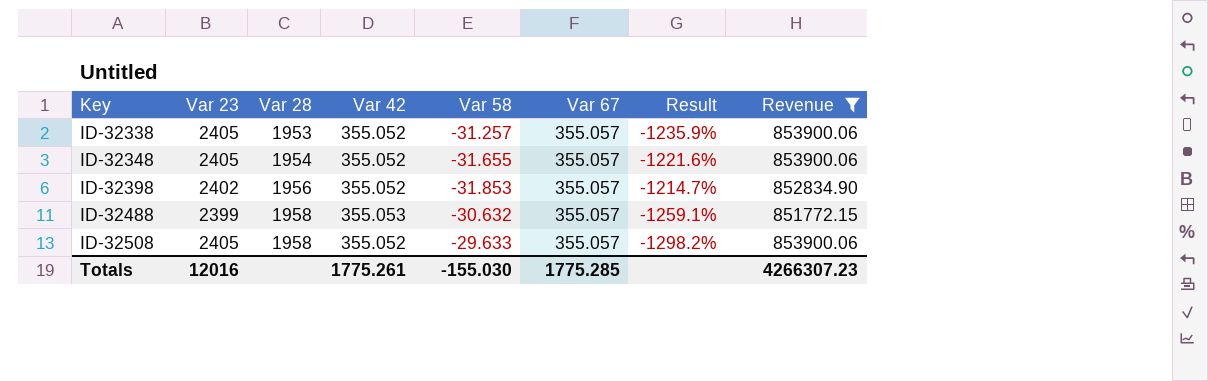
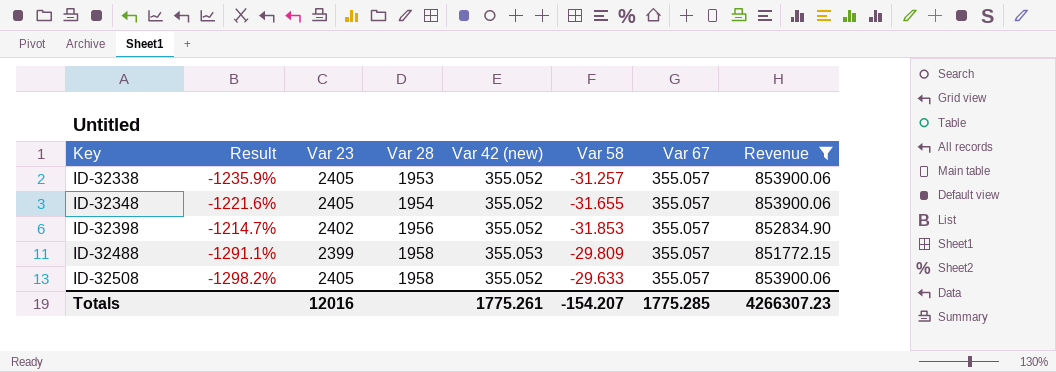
column Result | position: 7 -> 2
column name: Var 42 -> Var 42 (new)
ID-32488 | Result: -1259.1% -> -1291.1%
ID-32488 | Var 58: -30.632 -> -29.809
Totals | Var 58: -155.030 -> -154.207

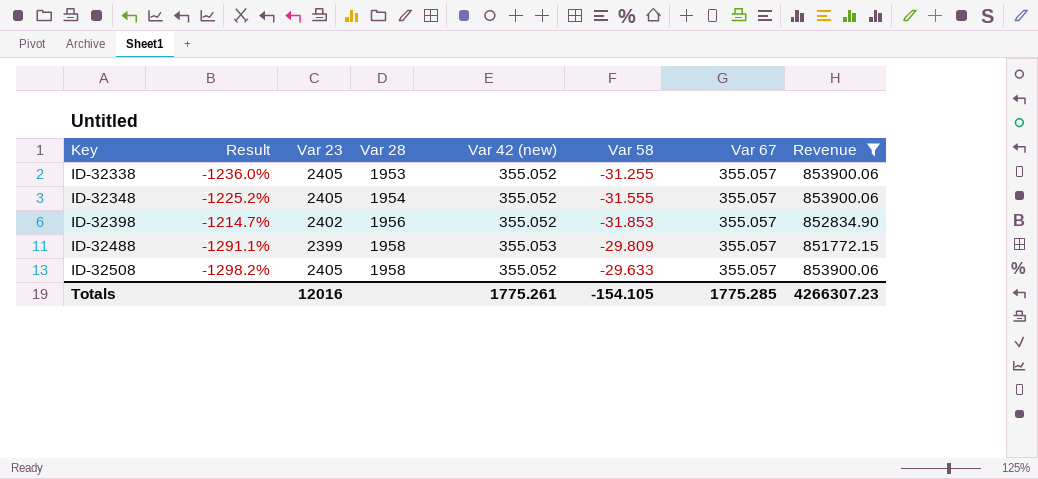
ID-32338 | Result: -1235.9% -> -1236.0%
ID-32338 | Var 58: -31.257 -> -31.255
ID-32348 | Result: -1221.6% -> -1225.2%
ID-32348 | Var 58: -31.655 -> -31.555
Totals | Var 58: -154.207 -> -154.105

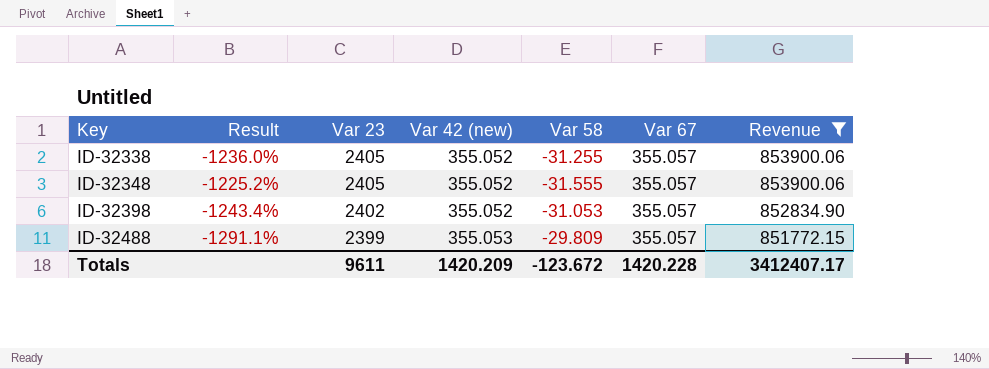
column Var 28 | position: 4 -> none
row ID-32508: -1298.2% | 2405 | 1958 | 355.052 | -29.633 | 355.057 | 853900.06 -> none
ID-32398 | Result: -1214.7% -> -1243.4%
ID-32398 | Var 58: -31.853 -> -31.053
Totals | Var 23: 12016 -> 9611
Totals | Var 42 (new): 1775.261 -> 1420.209
Totals | Var 58: -154.105 -> -123.672
Totals | Var 67: 1775.285 -> 1420.228
Totals | Revenue: 4266307.23 -> 3412407.17

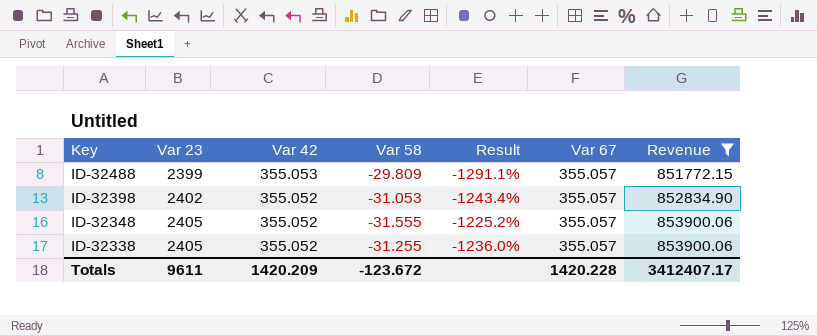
row order: Key ascending -> Key descending
column name: Var 42 (new) -> Var 42
column Result | position: 2 -> 5

